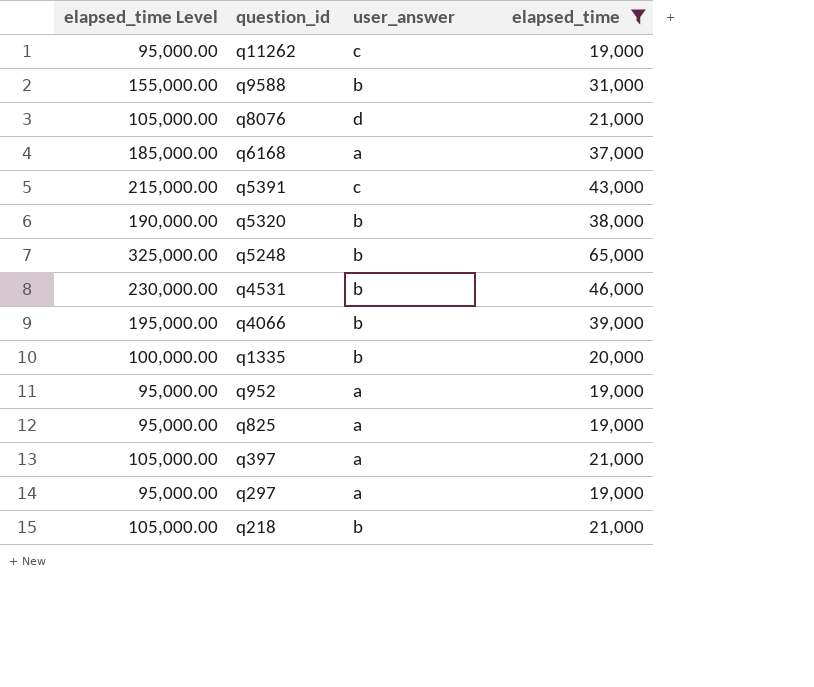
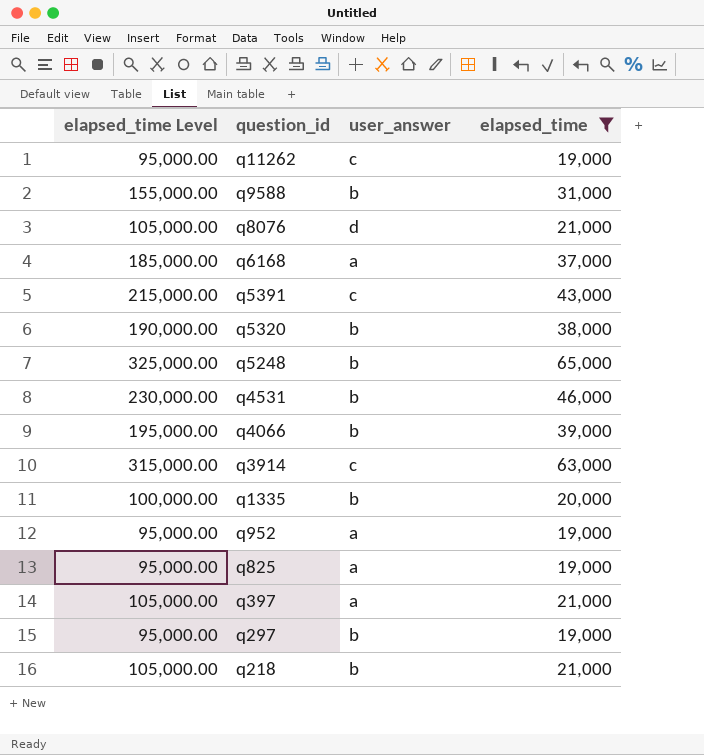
row q3914: none -> 315,000.00 | c | 63,000
q297 | user_answer: a -> b

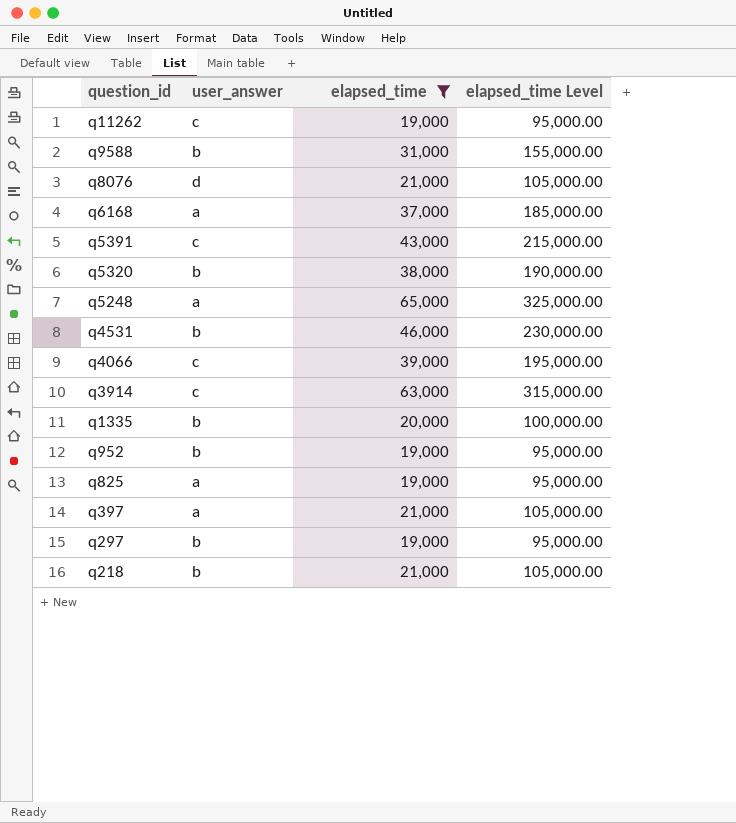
column elapsed_time Level | position: 1 -> 4
q5248 | user_answer: b -> a
q4066 | user_answer: b -> c
q952 | user_answer: a -> b

